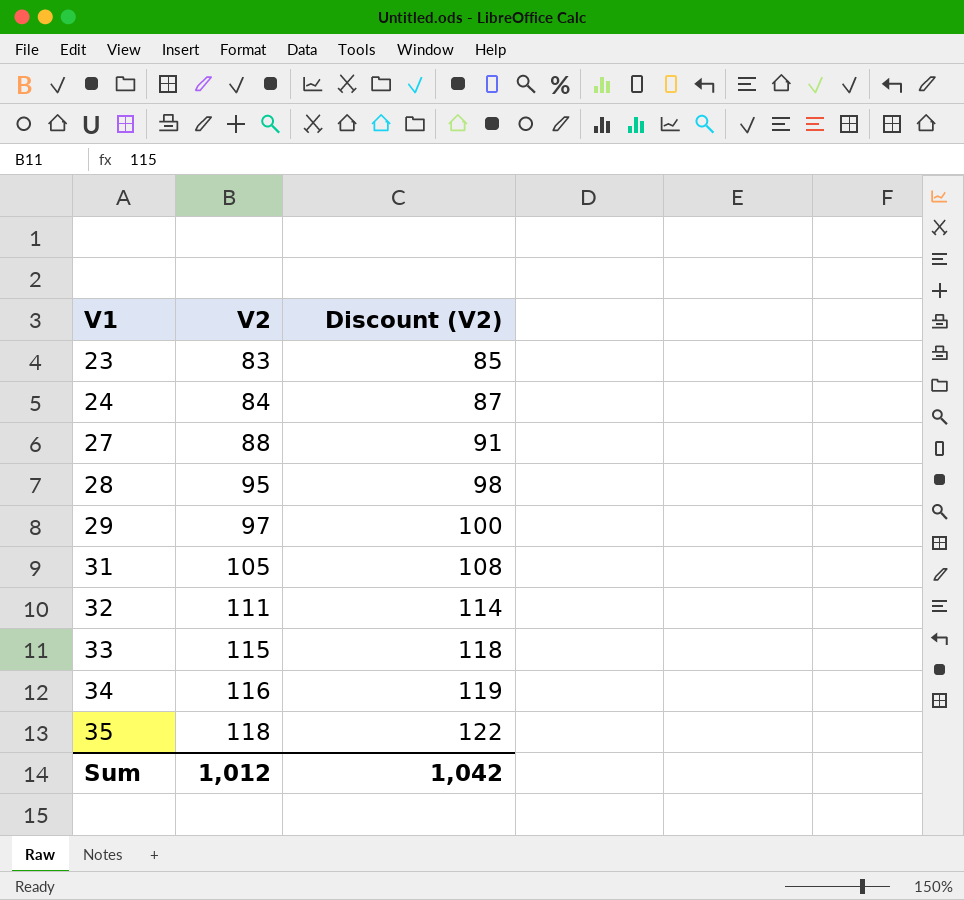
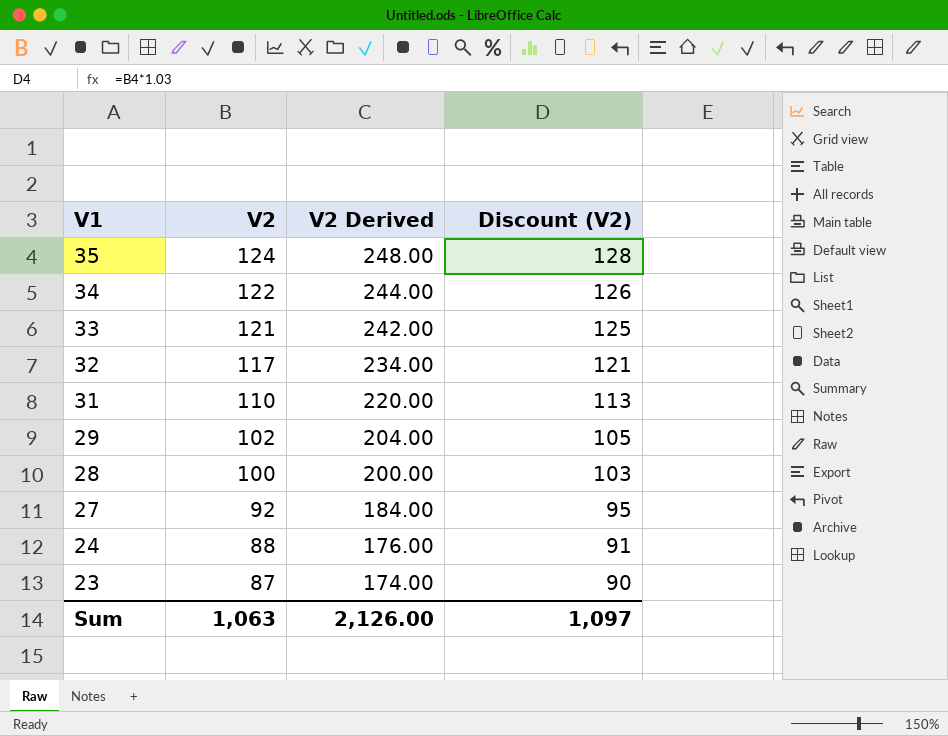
row order: V1 ascending -> V1 descending
column V2 Derived | formula: none -> [V2] * 2
35 | V2: 118 -> 124
35 | Discount (V2): 122 -> 128
34 | V2: 116 -> 122
34 | Discount (V2): 119 -> 126
33 | V2: 115 -> 121
33 | Discount (V2): 118 -> 125
32 | V2: 111 -> 117
32 | Discount (V2): 114 -> 121
31 | V2: 105 -> 110
31 | Discount (V2): 108 -> 113
29 | V2: 97 -> 102
29 | Discount (V2): 100 -> 105
28 | V2: 95 -> 100
28 | Discount (V2): 98 -> 103
27 | V2: 88 -> 92
27 | Discount (V2): 91 -> 95
24 | V2: 84 -> 88
24 | Discount (V2): 87 -> 91
23 | V2: 83 -> 87
23 | Discount (V2): 85 -> 90
Sum | V2: 1,012 -> 1,063
Sum | Discount (V2): 1,042 -> 1,097

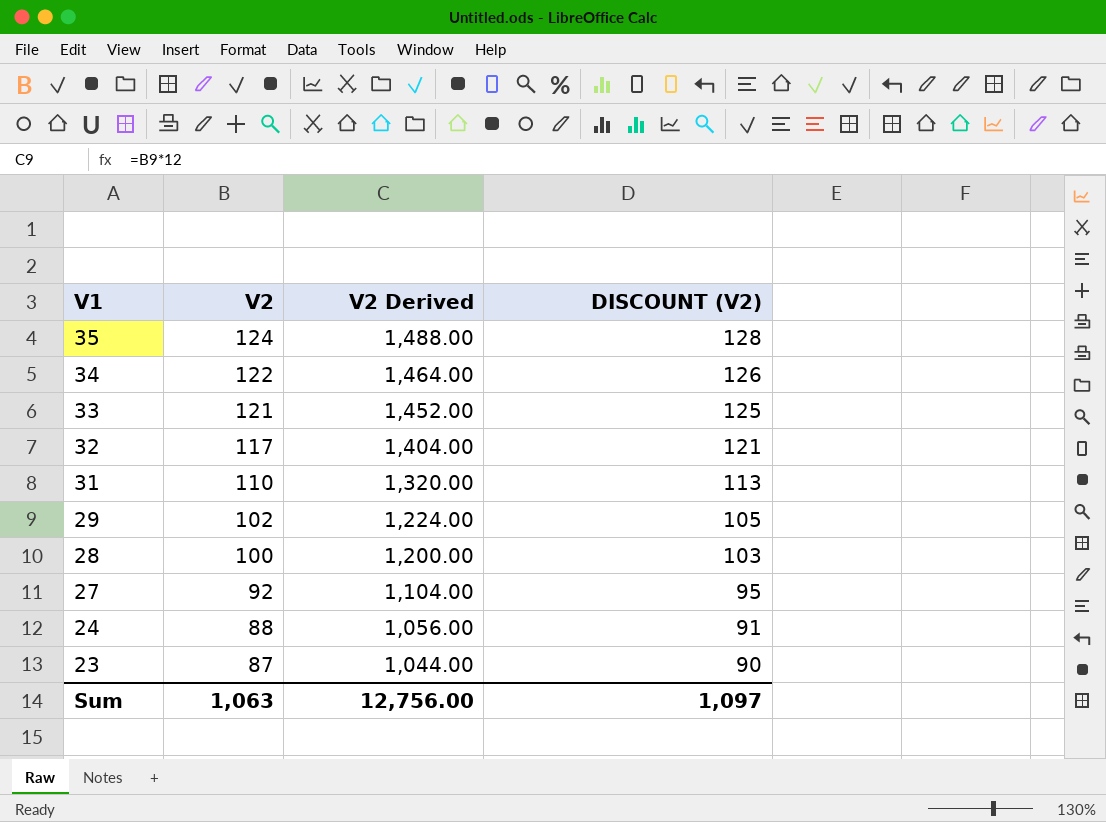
column V2 Derived | formula: [V2] * 2 -> [V2] * 12
column name: Discount (V2) -> DISCOUNT (V2)
Sum | V2 Derived: 2,126.00 -> 12,756.00

